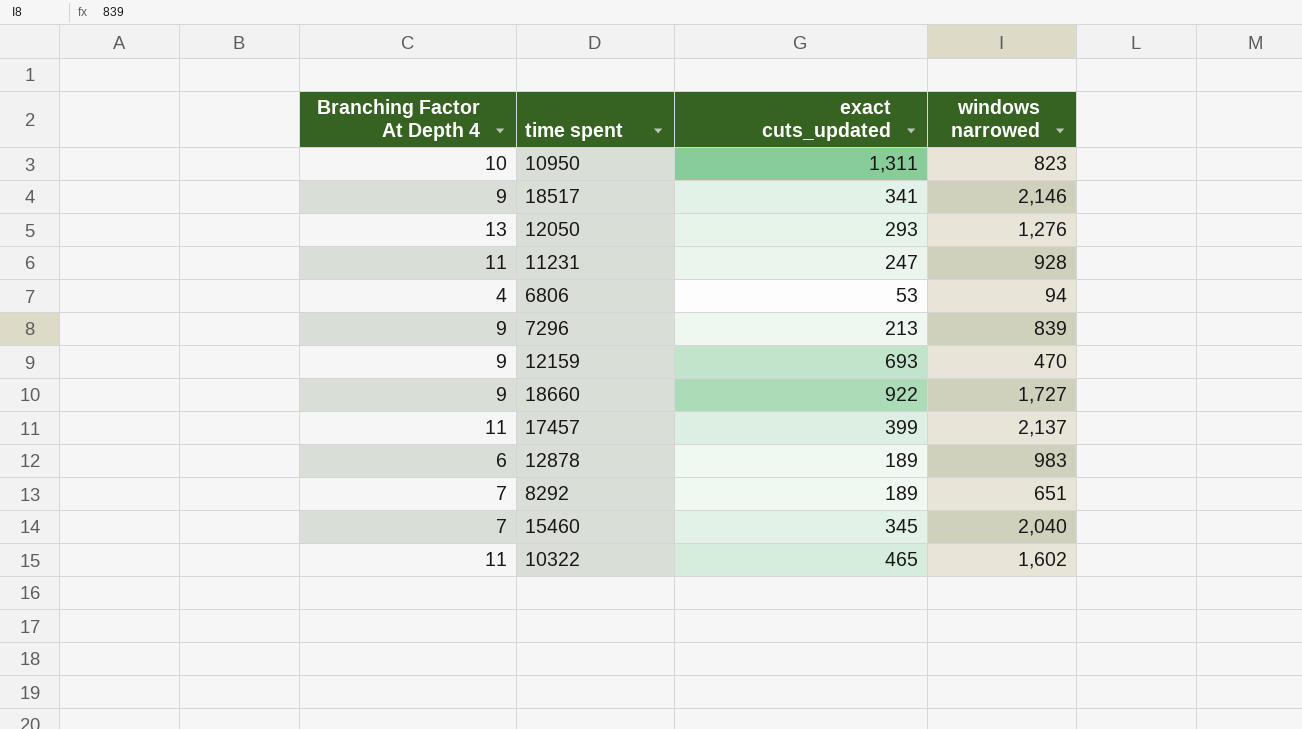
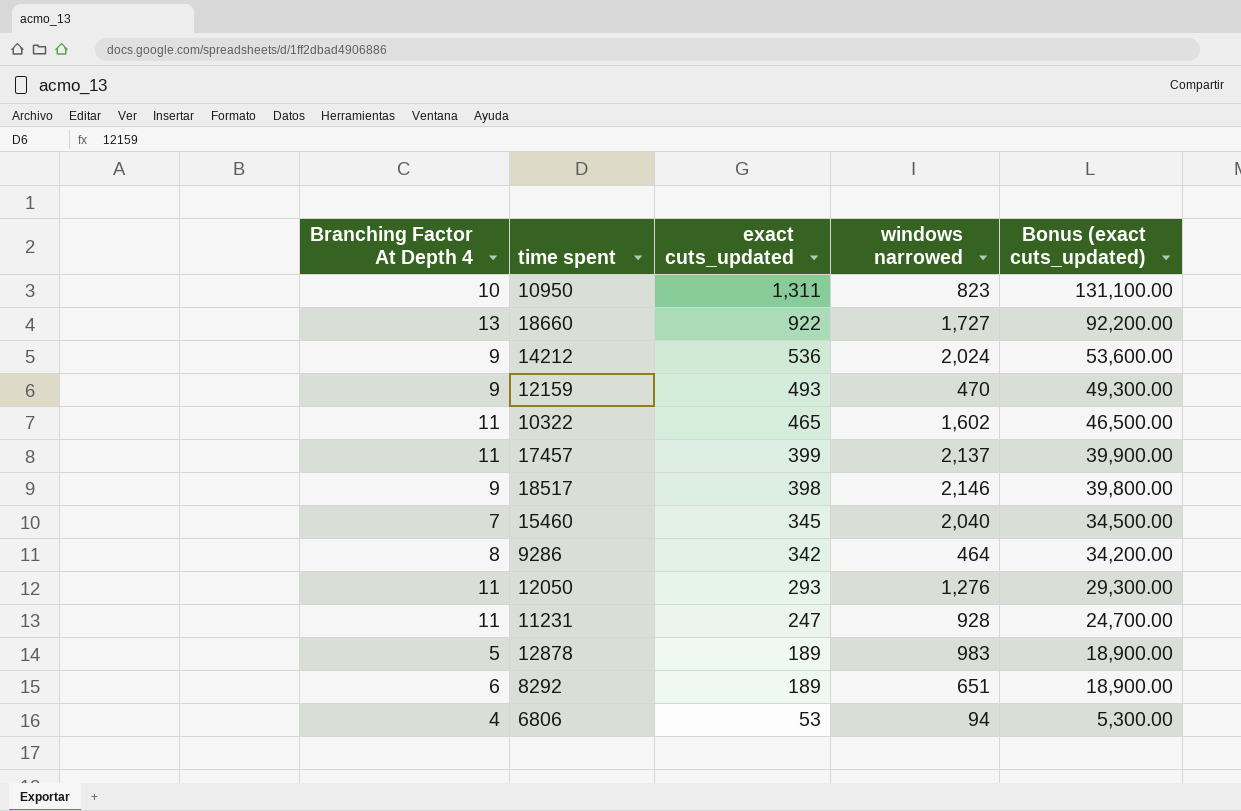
row order: none -> exact cuts_updated descending
column Bonus (exact cuts_updated) | formula: none -> [exact cuts_updated] * 100
row 7296: 9 | 213 | 839 -> none
18660 | Branching Factor At Depth 4: 9 -> 13
row 14212: none -> 9 | 536 | 2,024 | 53,600.00
12159 | exact cuts_updated: 693 -> 493
18517 | exact cuts_updated: 341 -> 398
row 9286: none -> 8 | 342 | 464 | 34,200.00
12050 | Branching Factor At Depth 4: 13 -> 11
12878 | Branching Factor At Depth 4: 6 -> 5
8292 | Branching Factor At Depth 4: 7 -> 6

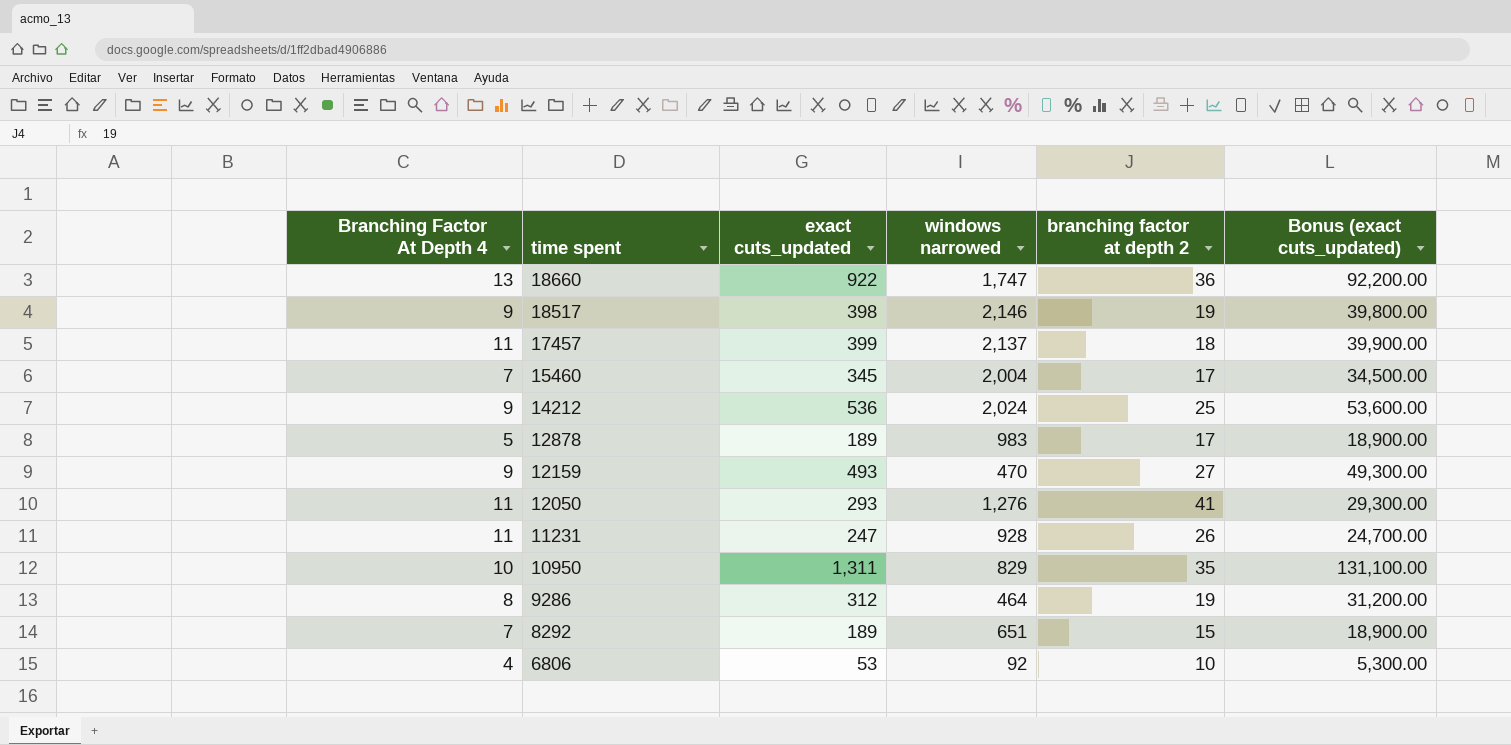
row order: exact cuts_updated descending -> time spent descending
column branching factor at depth 2 | position: none -> 5
row 10322: 11 | 465 | 1,602 | 46,500.00 -> none
18660 | windows narrowed: 1,727 -> 1,747
15460 | windows narrowed: 2,040 -> 2,004
10950 | windows narrowed: 823 -> 829
9286 | exact cuts_updated: 342 -> 312
9286 | Bonus (exact cuts_updated): 34,200.00 -> 31,200.00
8292 | Branching Factor At Depth 4: 6 -> 7
6806 | windows narrowed: 94 -> 92

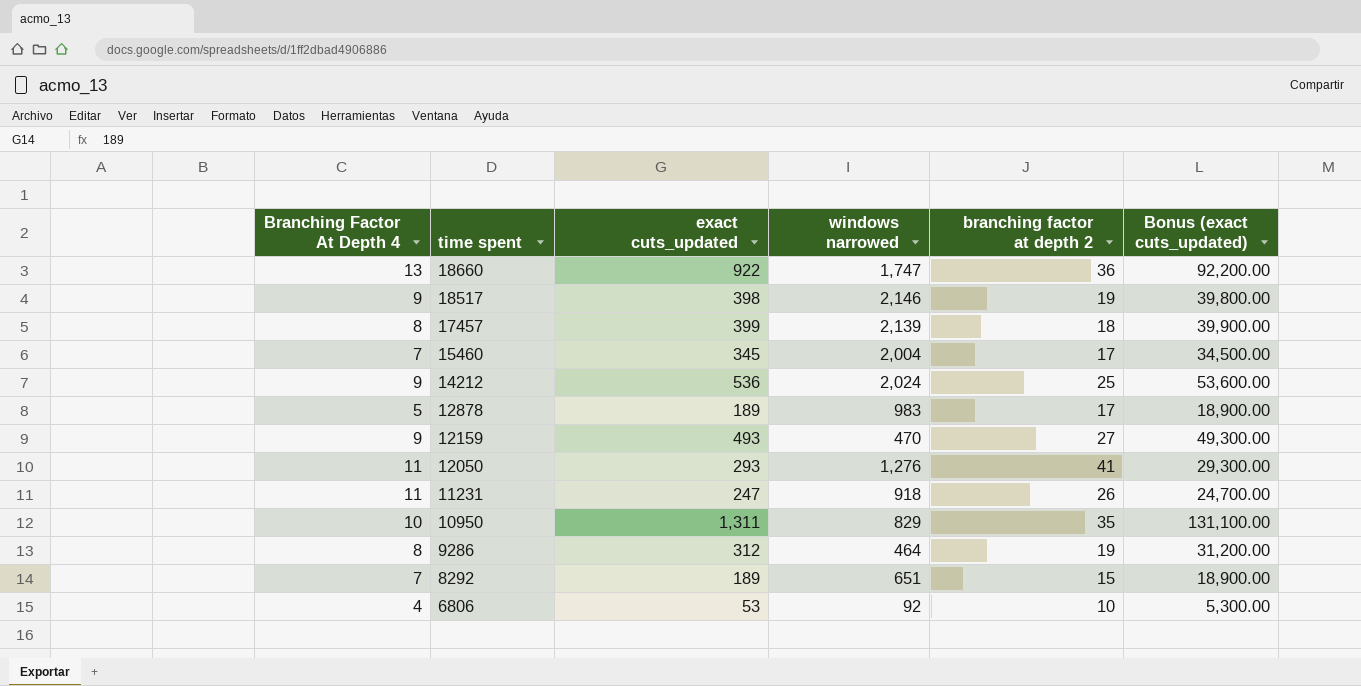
17457 | Branching Factor At Depth 4: 11 -> 8
17457 | windows narrowed: 2,137 -> 2,139
11231 | windows narrowed: 928 -> 918

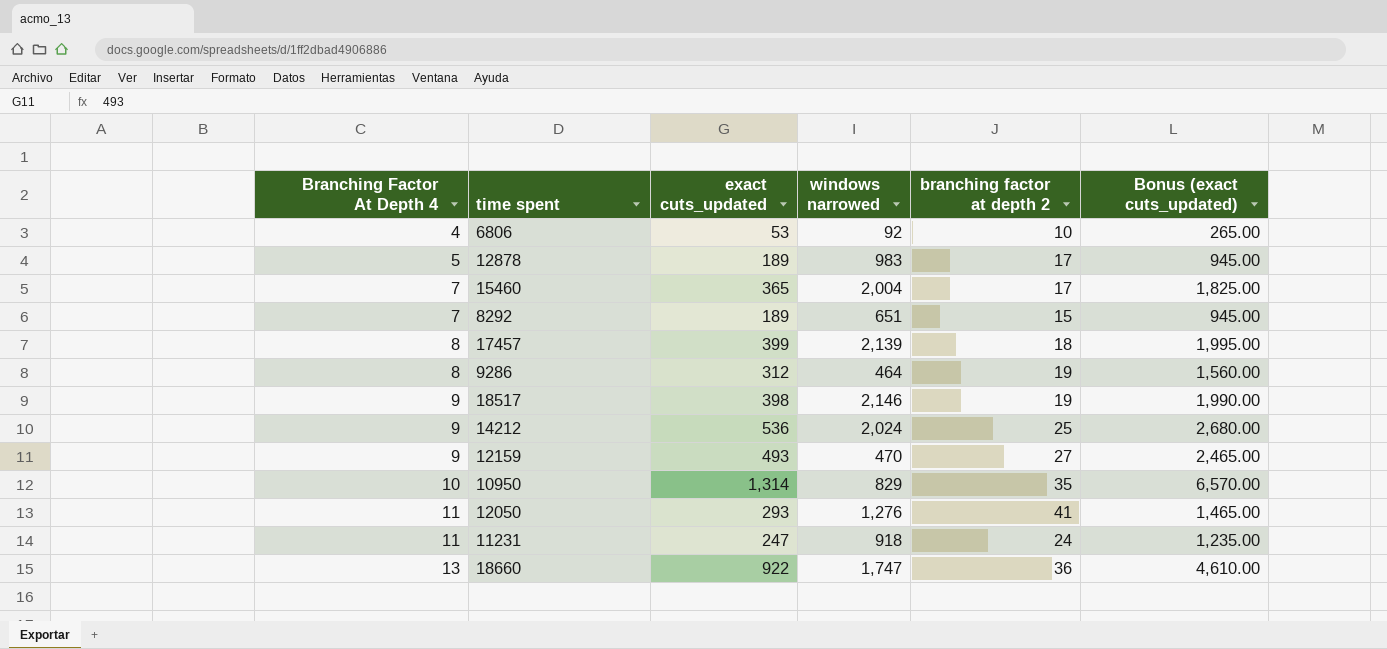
row order: time spent descending -> Branching Factor At Depth 4 ascending
column Bonus (exact cuts_updated) | formula: [exact cuts_updated] * 100 -> [exact cuts_updated] * 5
15460 | exact cuts_updated: 345 -> 365
10950 | exact cuts_updated: 1,311 -> 1,314
11231 | branching factor at depth 2: 26 -> 24

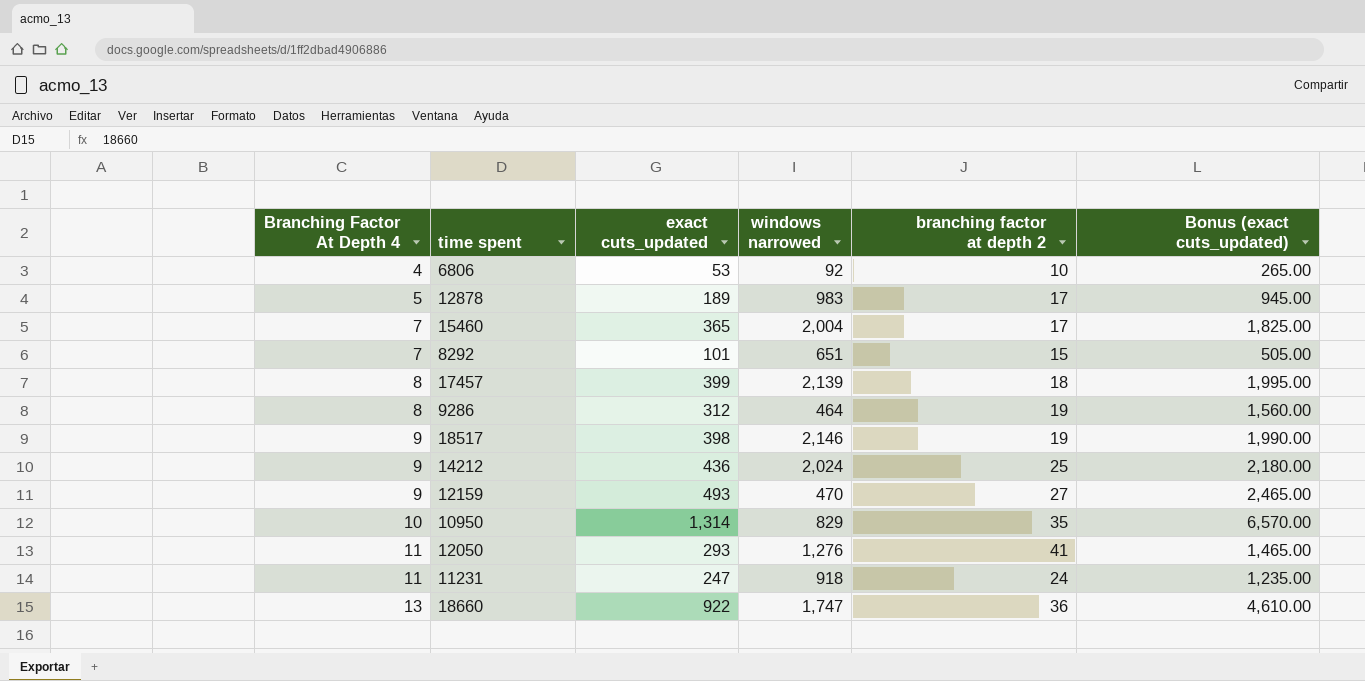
8292 | exact cuts_updated: 189 -> 101
8292 | Bonus (exact cuts_updated): 945.00 -> 505.00
14212 | exact cuts_updated: 536 -> 436
14212 | Bonus (exact cuts_updated): 2,680.00 -> 2,180.00

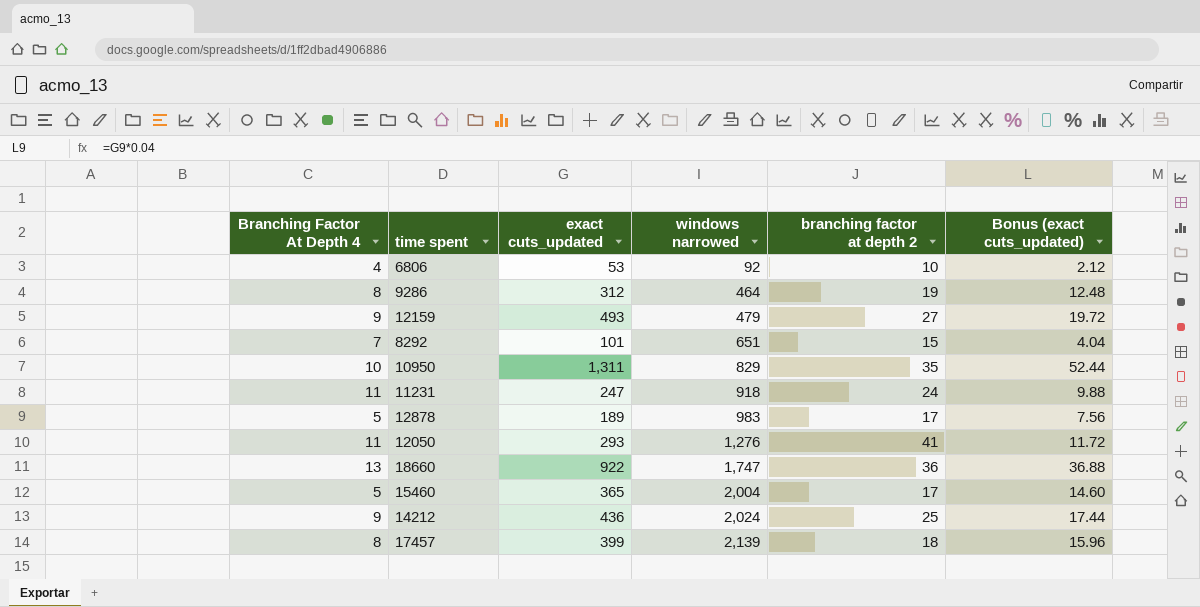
row order: Branching Factor At Depth 4 ascending -> windows narrowed ascending
column Bonus (exact cuts_updated) | formula: [exact cuts_updated] * 5 -> [exact cuts_updated] * 0.04
row 18517: 9 | 398 | 2,146 | 19 | 1,990.00 -> none
12159 | windows narrowed: 470 -> 479
10950 | exact cuts_updated: 1,314 -> 1,311
15460 | Branching Factor At Depth 4: 7 -> 5

